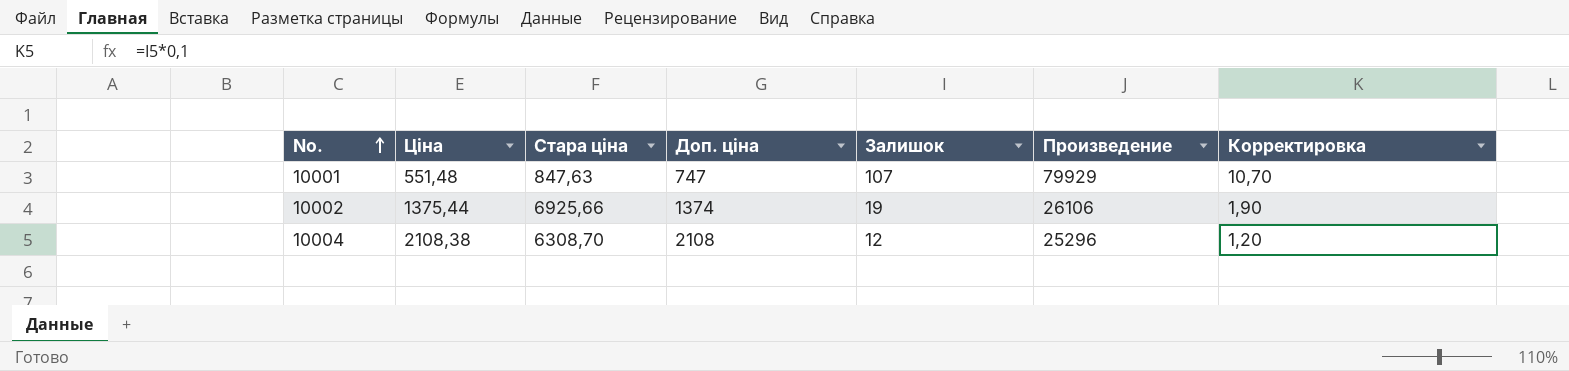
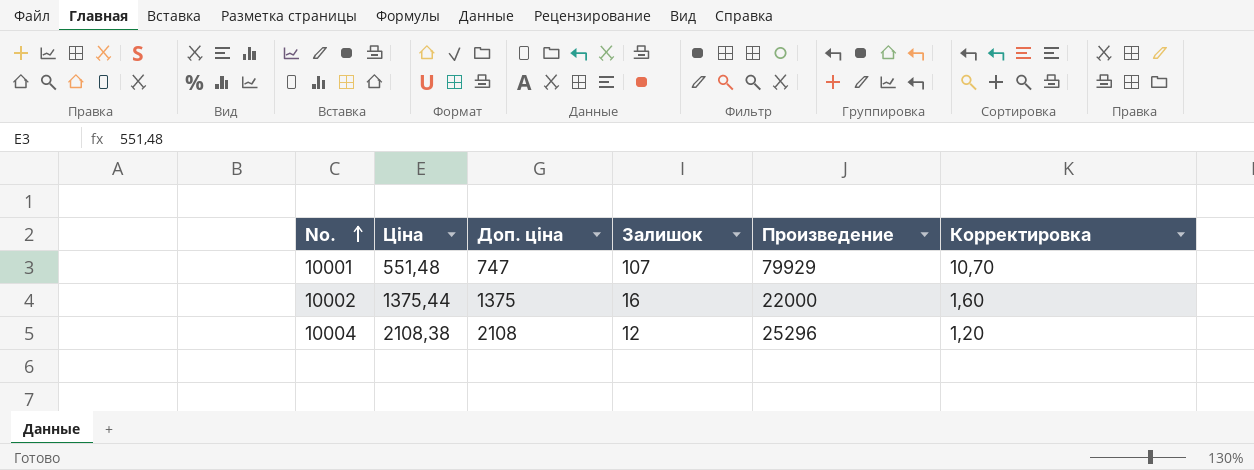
column Стара ціна | position: 3 -> none
10002 | Доп. ціна: 1374 -> 1375
10002 | Залишок: 19 -> 16
10002 | Произведение: 26106 -> 22000
10002 | Корректировка: 1,90 -> 1,60

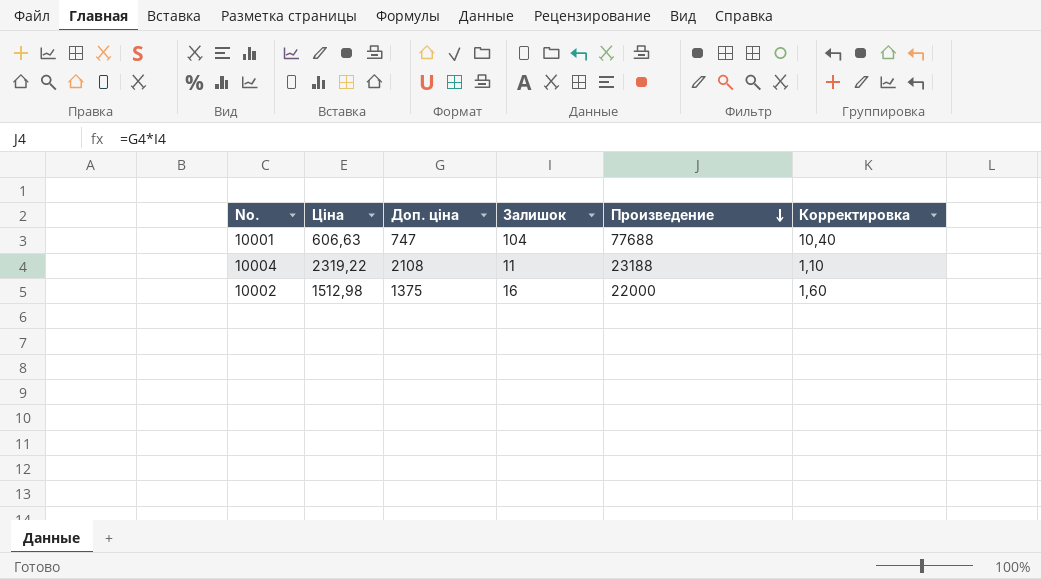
row order: No. ascending -> Произведение descending
10001 | Ціна: 551,48 -> 606,63
10001 | Залишок: 107 -> 104
10001 | Произведение: 79929 -> 77688
10001 | Корректировка: 10,70 -> 10,40
10004 | Ціна: 2108,38 -> 2319,22
10004 | Залишок: 12 -> 11
10004 | Произведение: 25296 -> 23188
10004 | Корректировка: 1,20 -> 1,10
10002 | Ціна: 1375,44 -> 1512,98

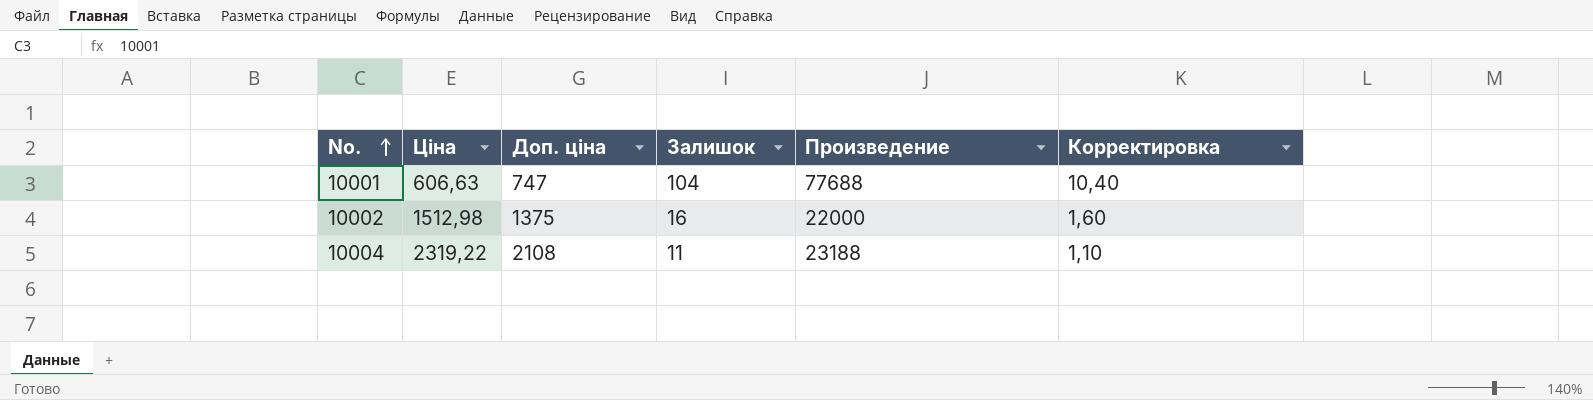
row order: Произведение descending -> No. ascending

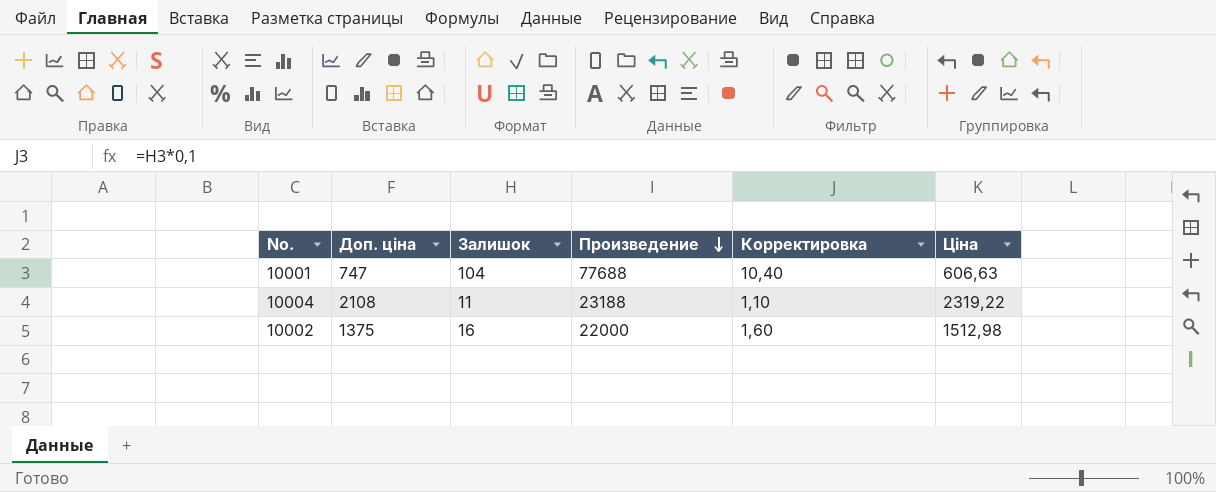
row order: No. ascending -> Произведение descending
column Ціна | position: 2 -> 6

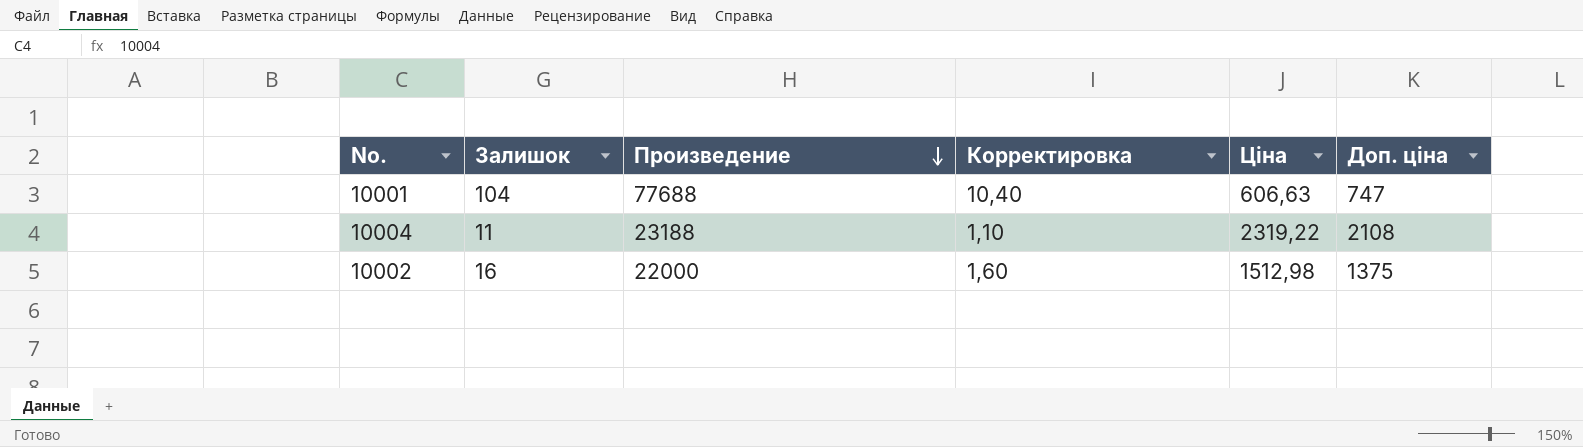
column Доп. ціна | position: 2 -> 6

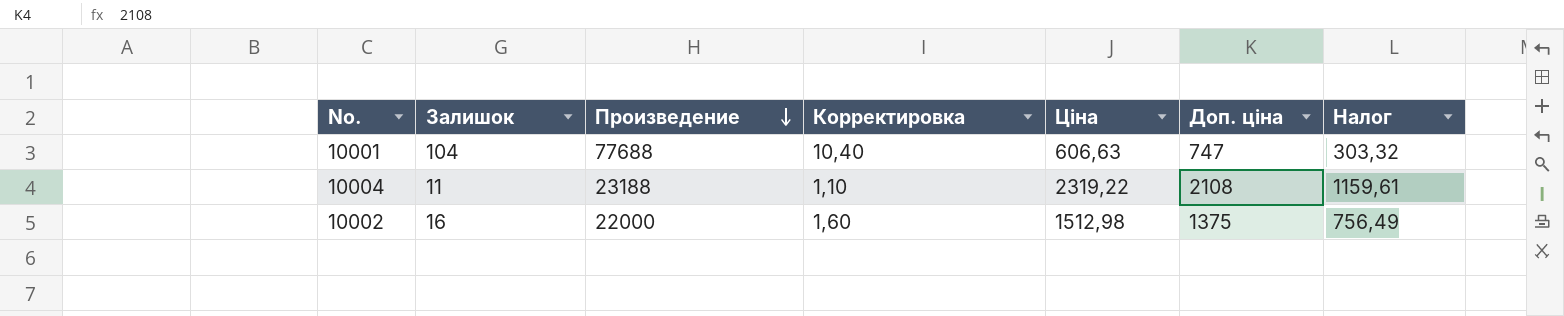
column Налог | formula: none -> [Ціна] * 0,5

